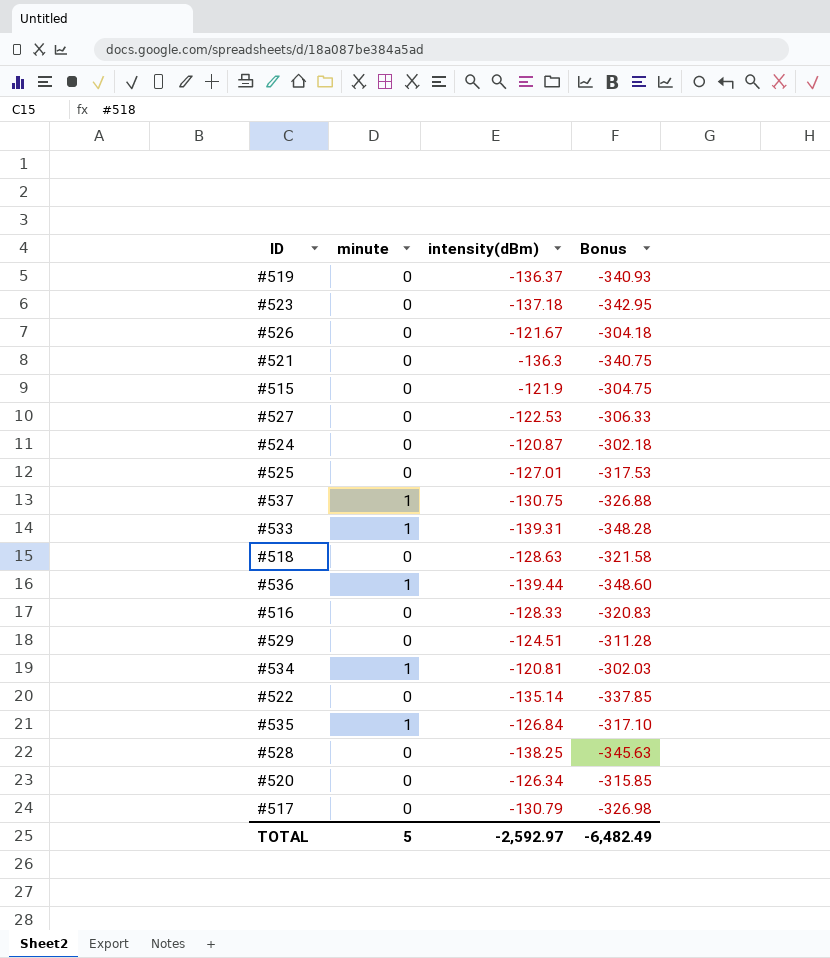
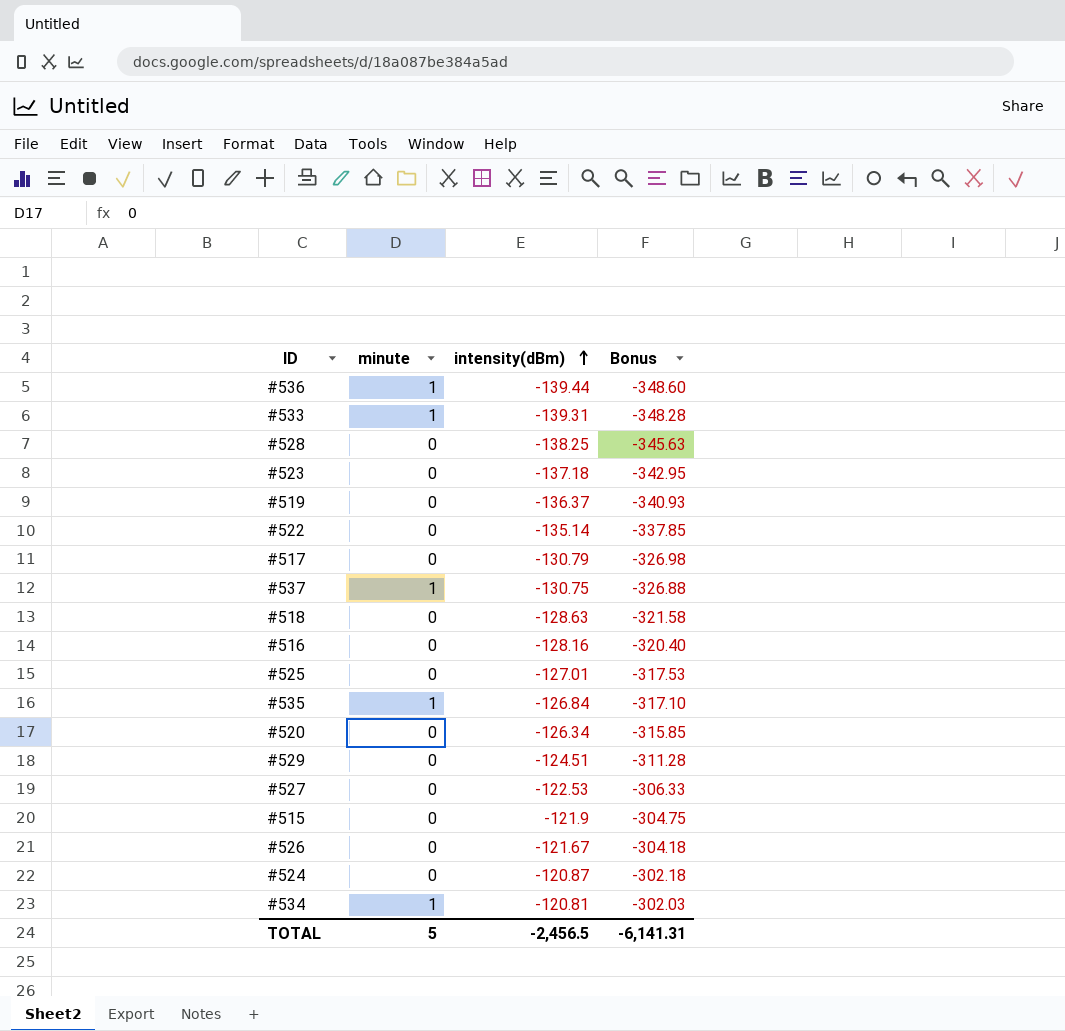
row order: none -> intensity(dBm) ascending
row #521: 0 | -136.3 | -340.75 -> none
#516 | intensity(dBm): -128.33 -> -128.16
#516 | Bonus: -320.83 -> -320.40
TOTAL | intensity(dBm): -2,592.97 -> -2,456.5
TOTAL | Bonus: -6,482.49 -> -6,141.31

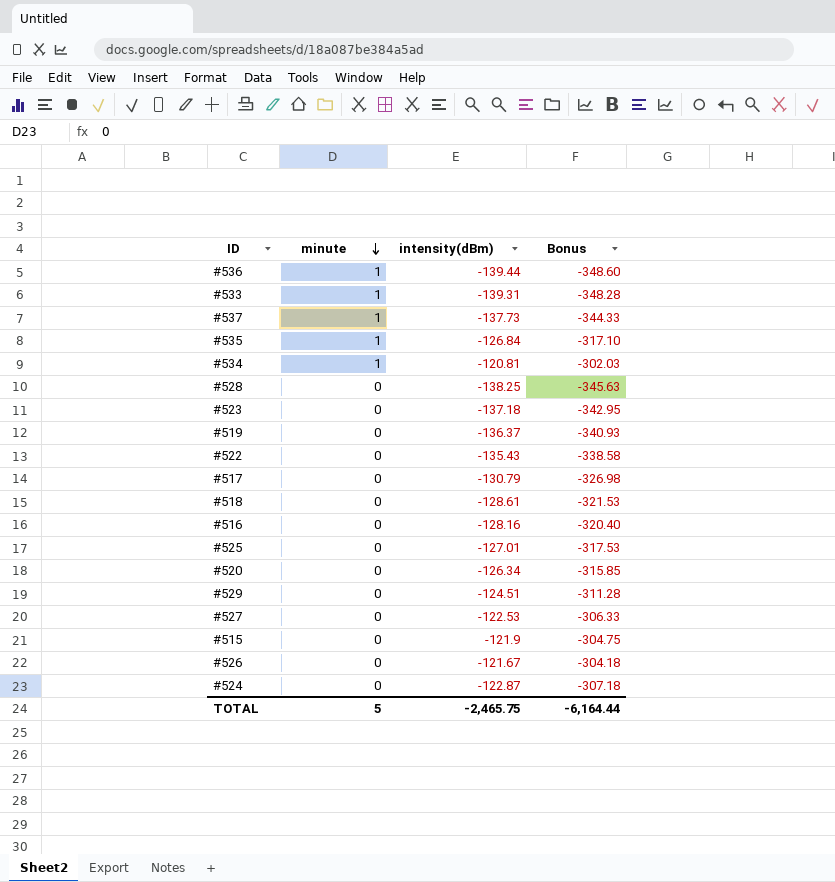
row order: intensity(dBm) ascending -> minute descending
#537 | intensity(dBm): -130.75 -> -137.73
#537 | Bonus: -326.88 -> -344.33
#522 | intensity(dBm): -135.14 -> -135.43
#522 | Bonus: -337.85 -> -338.58
#518 | intensity(dBm): -128.63 -> -128.61
#518 | Bonus: -321.58 -> -321.53
#524 | intensity(dBm): -120.87 -> -122.87
#524 | Bonus: -302.18 -> -307.18
TOTAL | intensity(dBm): -2,456.5 -> -2,465.75
TOTAL | Bonus: -6,141.31 -> -6,164.44

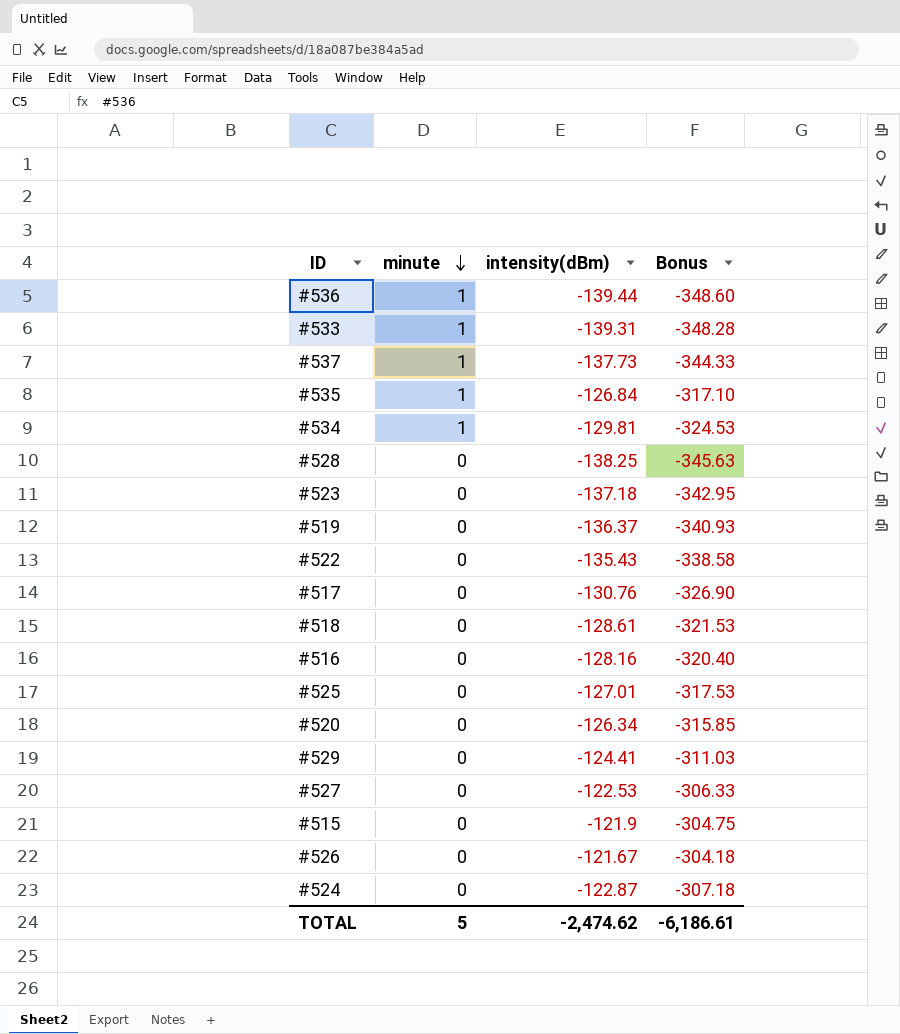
#534 | intensity(dBm): -120.81 -> -129.81
#534 | Bonus: -302.03 -> -324.53
#517 | intensity(dBm): -130.79 -> -130.76
#517 | Bonus: -326.98 -> -326.90
#529 | intensity(dBm): -124.51 -> -124.41
#529 | Bonus: -311.28 -> -311.03
TOTAL | intensity(dBm): -2,465.75 -> -2,474.62
TOTAL | Bonus: -6,164.44 -> -6,186.61

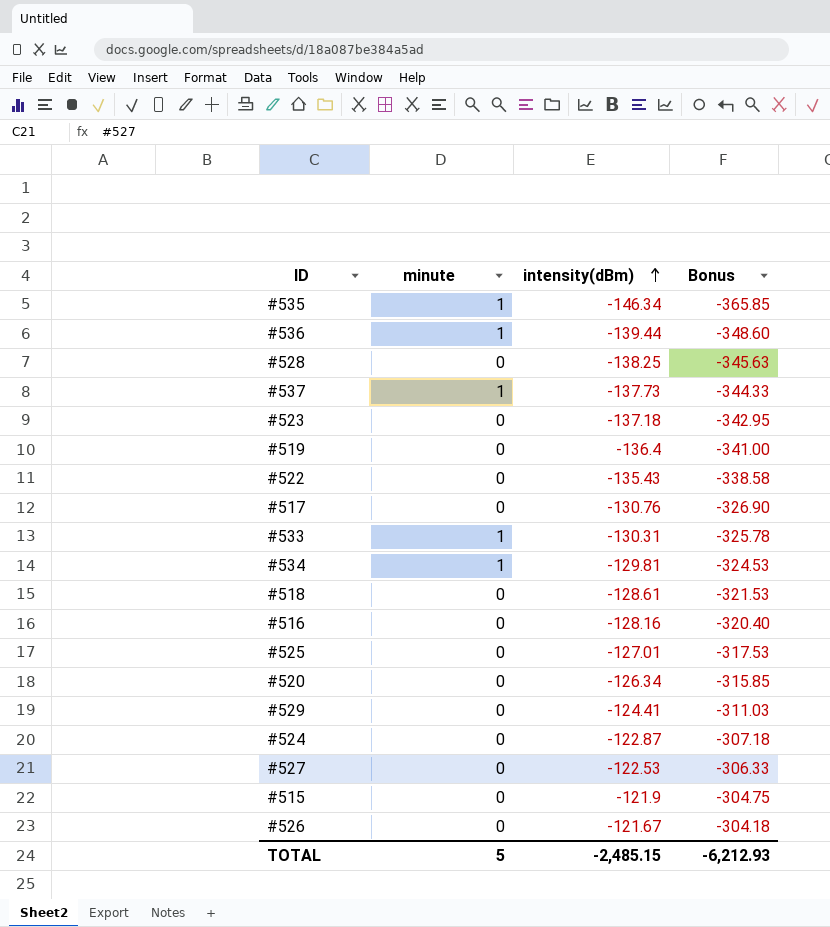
row order: minute descending -> intensity(dBm) ascending
#535 | intensity(dBm): -126.84 -> -146.34
#535 | Bonus: -317.10 -> -365.85
#519 | intensity(dBm): -136.37 -> -136.4
#519 | Bonus: -340.93 -> -341.00
#533 | intensity(dBm): -139.31 -> -130.31
#533 | Bonus: -348.28 -> -325.78
TOTAL | intensity(dBm): -2,474.62 -> -2,485.15
TOTAL | Bonus: -6,186.61 -> -6,212.93

